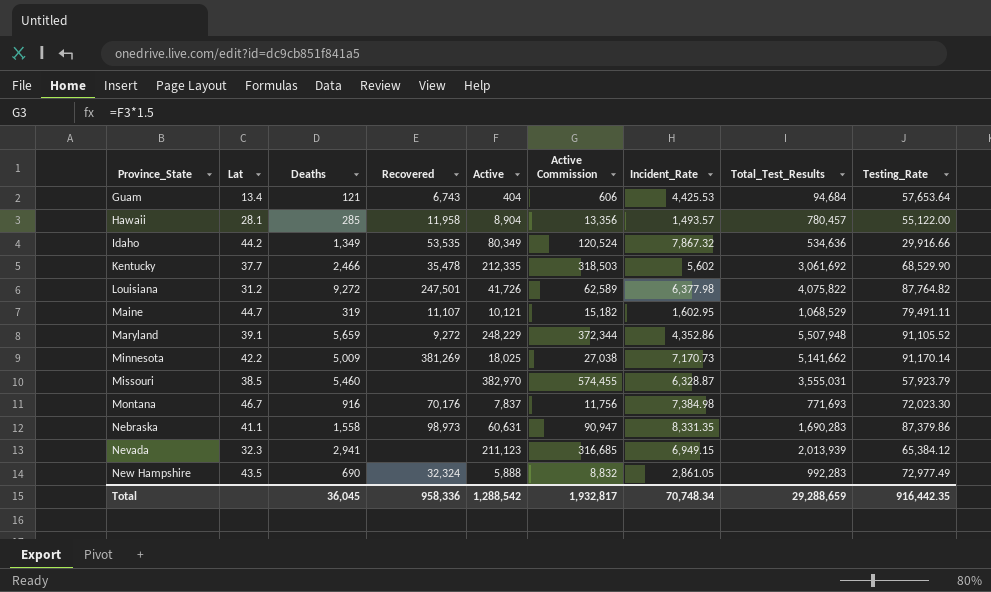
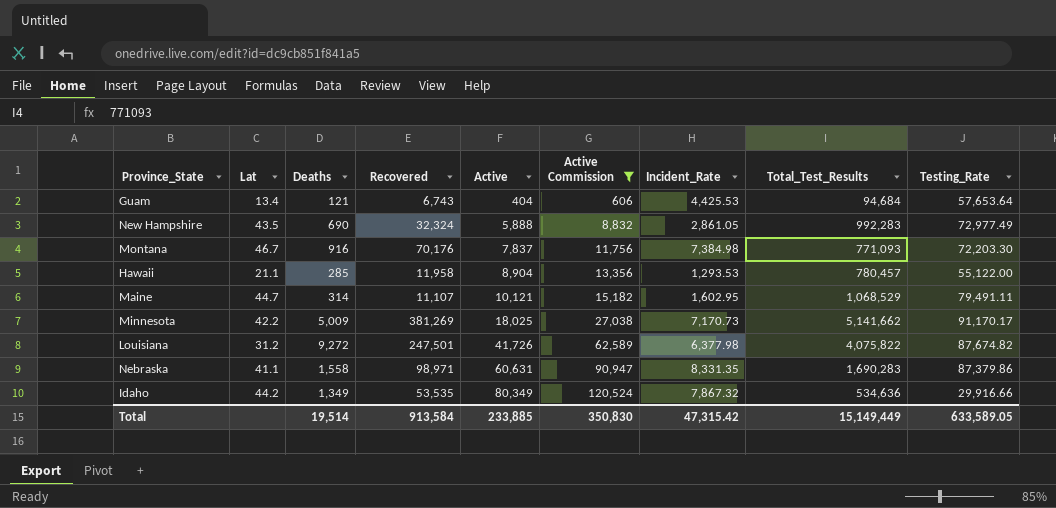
filter: none -> Active Commission <= 120,524
row order: Province_State ascending -> Active ascending
Montana | Total_Test_Results: 771,693 -> 771,093
Montana | Testing_Rate: 72,023.30 -> 72,203.30
Hawaii | Lat: 28.1 -> 21.1
Hawaii | Incident_Rate: 1,493.57 -> 1,293.53
Maine | Deaths: 319 -> 314
Minnesota | Testing_Rate: 91,170.14 -> 91,170.17
Louisiana | Testing_Rate: 87,764.82 -> 87,674.82
Nebraska | Recovered: 98,973 -> 98,971
Total | Deaths: 36,045 -> 19,514
Total | Recovered: 958,336 -> 913,584
Total | Active: 1,288,542 -> 233,885
Total | Active Commission: 1,932,817 -> 350,830
Total | Incident_Rate: 70,748.34 -> 47,315.42
Total | Total_Test_Results: 29,288,659 -> 15,149,449
Total | Testing_Rate: 916,442.35 -> 633,589.05

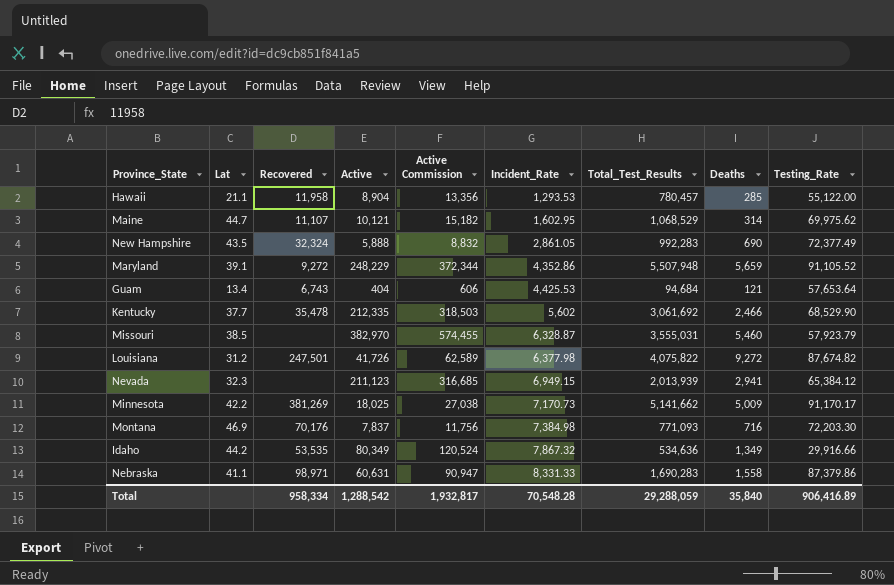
filter: Active Commission <= 120,524 -> none
row order: Active ascending -> Incident_Rate ascending
column Deaths | position: 3 -> 8
Maine | Testing_Rate: 79,491.11 -> 69,975.62
New Hampshire | Testing_Rate: 72,977.49 -> 72,377.49
Montana | Lat: 46.7 -> 46.9
Montana | Deaths: 916 -> 716
Nebraska | Incident_Rate: 8,331.35 -> 8,331.33
Total | Recovered: 913,584 -> 958,334
Total | Active: 233,885 -> 1,288,542
Total | Active Commission: 350,830 -> 1,932,817
Total | Incident_Rate: 47,315.42 -> 70,548.28
Total | Total_Test_Results: 15,149,449 -> 29,288,059
Total | Deaths: 19,514 -> 35,840
Total | Testing_Rate: 633,589.05 -> 906,416.89

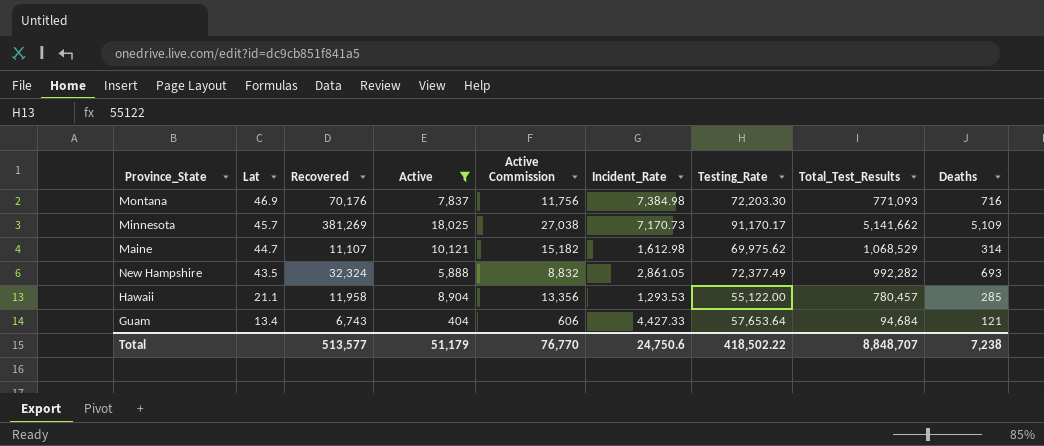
filter: none -> Active <= 18,025
row order: Incident_Rate ascending -> Lat descending
column Testing_Rate | position: 9 -> 7
Minnesota | Lat: 42.2 -> 45.7
Minnesota | Deaths: 5,009 -> 5,109
Maine | Incident_Rate: 1,602.95 -> 1,612.98
New Hampshire | Total_Test_Results: 992,283 -> 992,282
New Hampshire | Deaths: 690 -> 693
Guam | Incident_Rate: 4,425.53 -> 4,427.33
Total | Recovered: 958,334 -> 513,577
Total | Active: 1,288,542 -> 51,179
Total | Active Commission: 1,932,817 -> 76,770
Total | Incident_Rate: 70,548.28 -> 24,750.6
Total | Testing_Rate: 906,416.89 -> 418,502.22
Total | Total_Test_Results: 29,288,059 -> 8,848,707
Total | Deaths: 35,840 -> 7,238

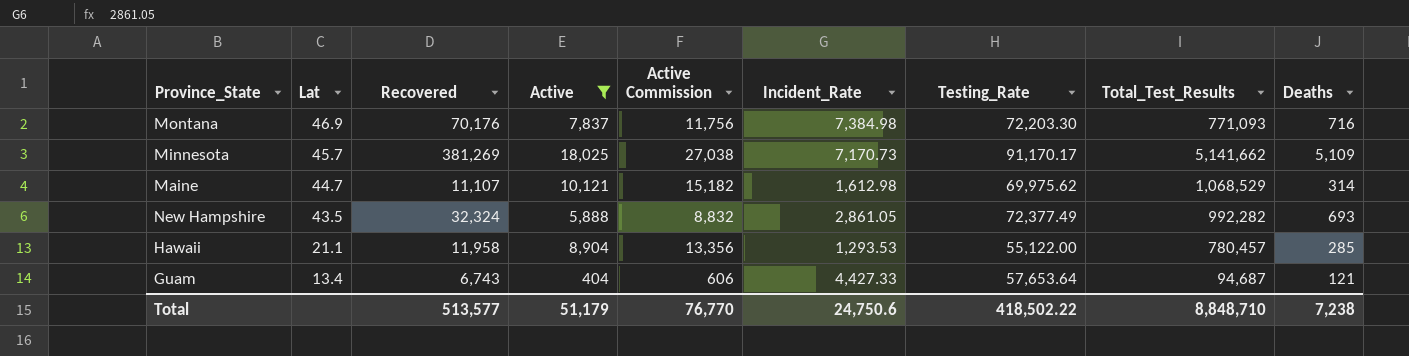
Guam | Total_Test_Results: 94,684 -> 94,687
Total | Total_Test_Results: 8,848,707 -> 8,848,710

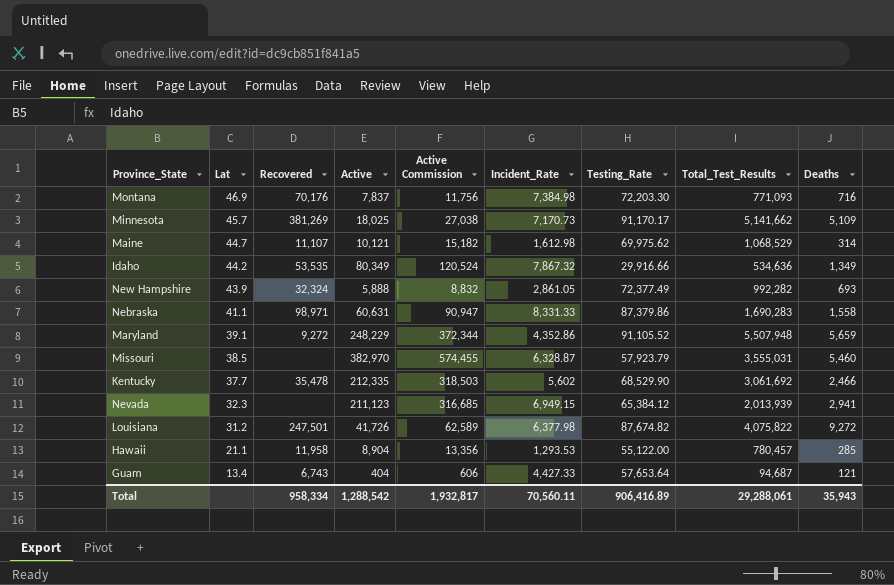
filter: Active <= 18,025 -> none
New Hampshire | Lat: 43.5 -> 43.9
Total | Recovered: 513,577 -> 958,334
Total | Active: 51,179 -> 1,288,542
Total | Active Commission: 76,770 -> 1,932,817
Total | Incident_Rate: 24,750.6 -> 70,560.11
Total | Testing_Rate: 418,502.22 -> 906,416.89
Total | Total_Test_Results: 8,848,710 -> 29,288,061
Total | Deaths: 7,238 -> 35,943

